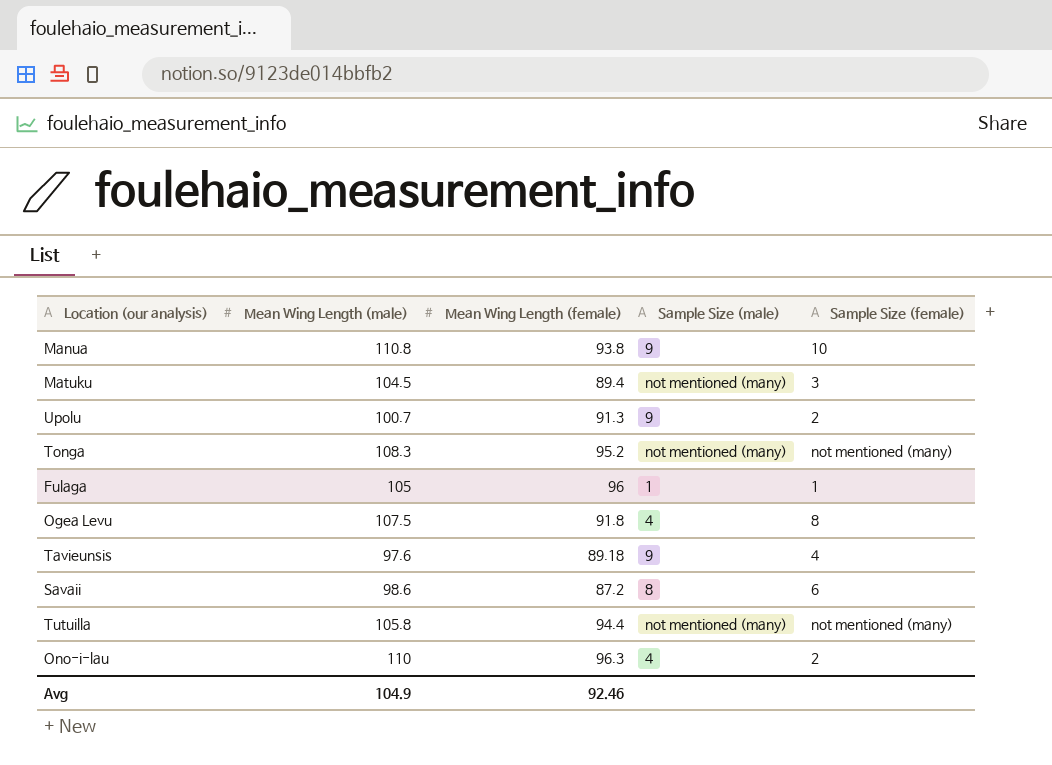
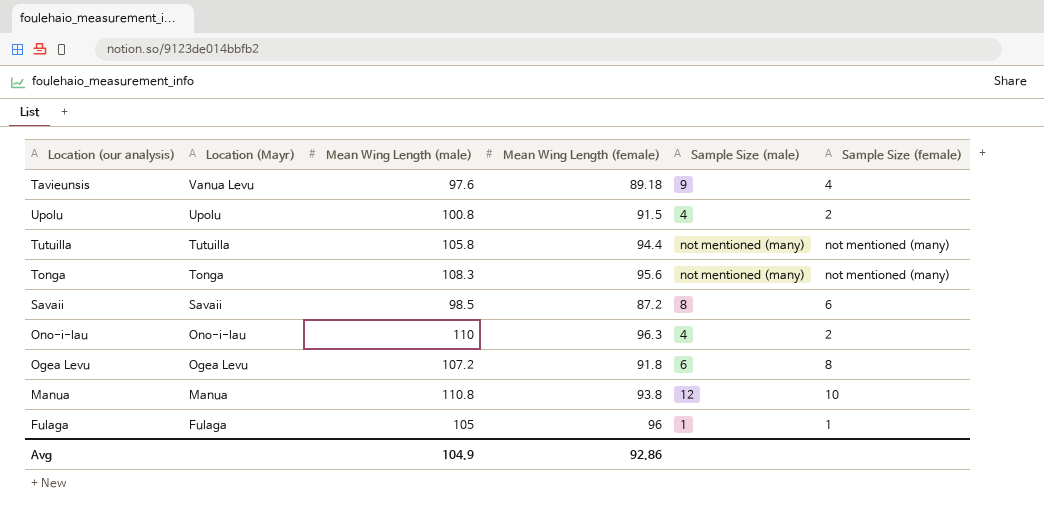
row order: none -> Location (Mayr) descending
column Location (Mayr) | position: none -> 2
row Matuku: 104.5 | 89.4 | not mentioned (many) | 3 -> none
Upolu | Mean Wing Length (male): 100.7 -> 100.8
Upolu | Mean Wing Length (female): 91.3 -> 91.5
Upolu | Sample Size (male): 9 -> 4
Tonga | Mean Wing Length (female): 95.2 -> 95.6
Savaii | Mean Wing Length (male): 98.6 -> 98.5
Ogea Levu | Mean Wing Length (male): 107.5 -> 107.2
Ogea Levu | Sample Size (male): 4 -> 6
Manua | Sample Size (male): 9 -> 12
Avg | Mean Wing Length (female): 92.46 -> 92.86

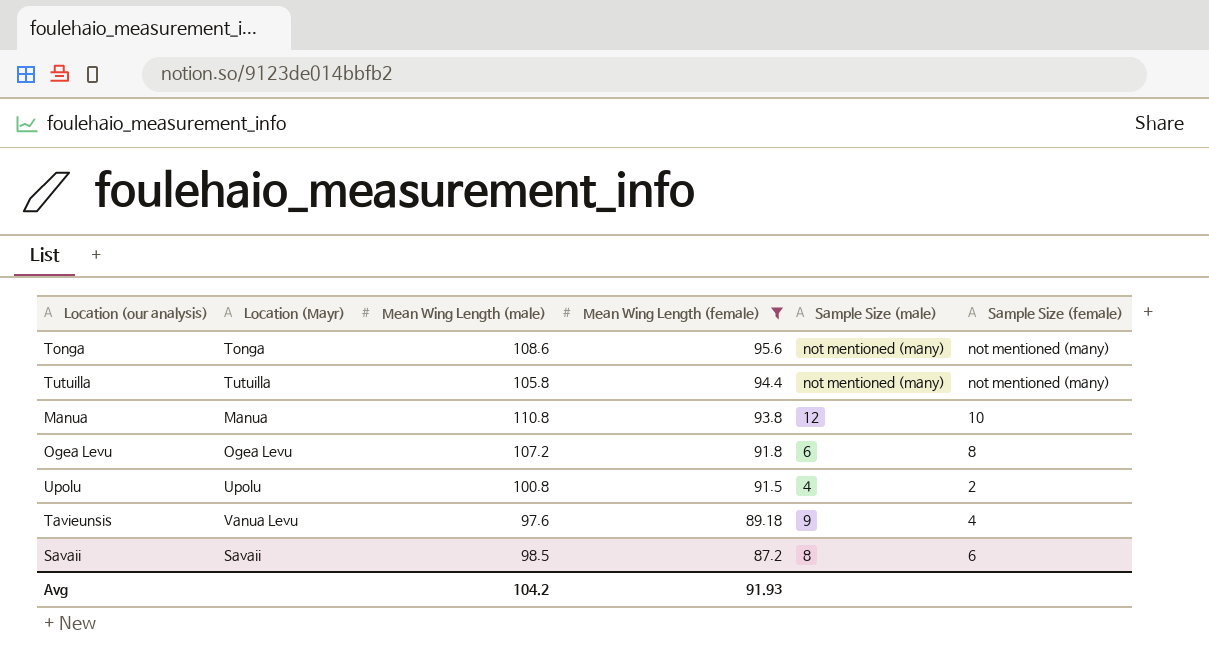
filter: none -> Mean Wing Length (female) <= 95.6
row order: Location (Mayr) descending -> Mean Wing Length (female) descending
Tonga | Mean Wing Length (male): 108.3 -> 108.6
Avg | Mean Wing Length (male): 104.9 -> 104.2
Avg | Mean Wing Length (female): 92.86 -> 91.93

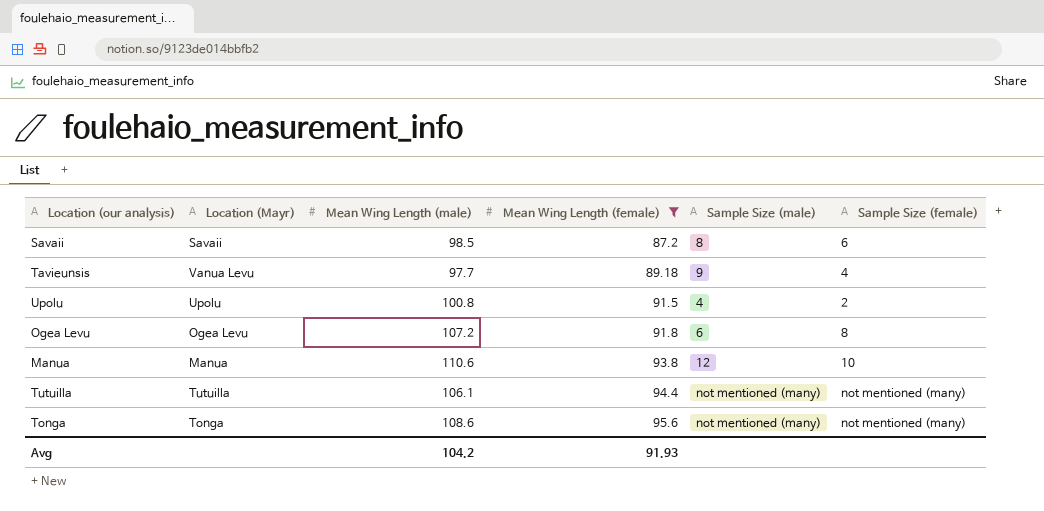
row order: Mean Wing Length (female) descending -> Mean Wing Length (female) ascending
Tavieunsis | Mean Wing Length (male): 97.6 -> 97.7
Manua | Mean Wing Length (male): 110.8 -> 110.6
Tutuilla | Mean Wing Length (male): 105.8 -> 106.1

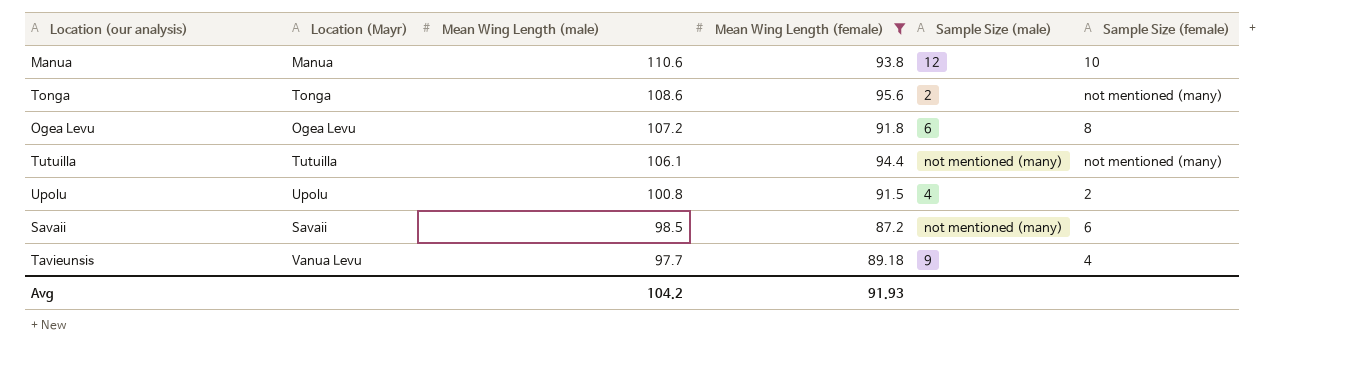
row order: Mean Wing Length (female) ascending -> Mean Wing Length (male) descending
Tonga | Sample Size (male): not mentioned (many) -> 2
Savaii | Sample Size (male): 8 -> not mentioned (many)

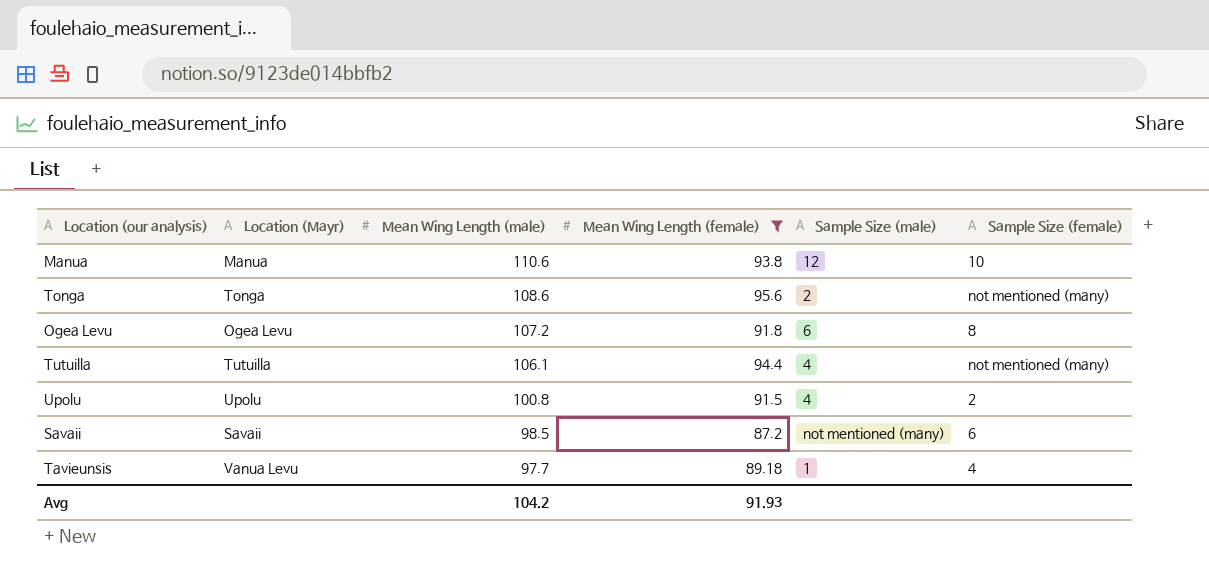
Tutuilla | Sample Size (male): not mentioned (many) -> 4
Tavieunsis | Sample Size (male): 9 -> 1

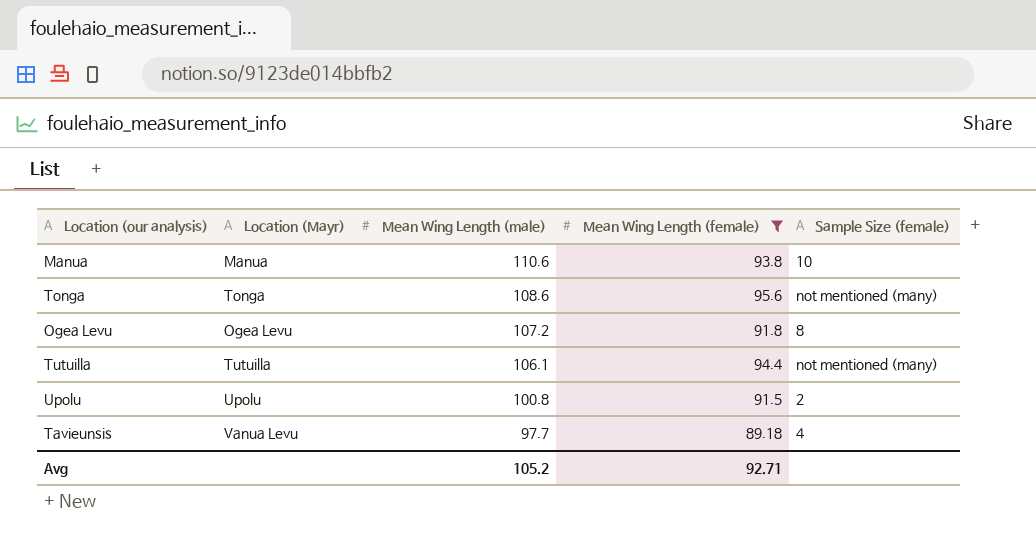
column Sample Size (male) | position: 5 -> none
row Savaii: Savaii | 98.5 | 87.2 | not mentioned (many) | 6 -> none
Avg | Mean Wing Length (male): 104.2 -> 105.2
Avg | Mean Wing Length (female): 91.93 -> 92.71

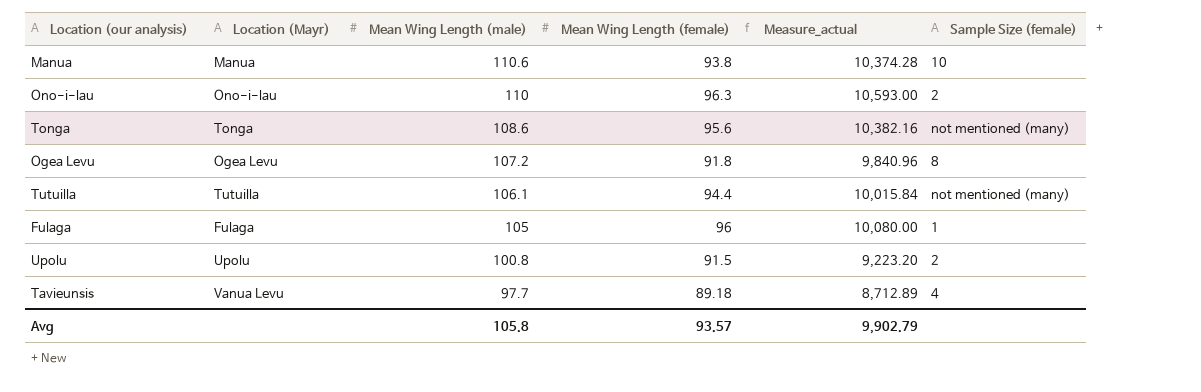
filter: Mean Wing Length (female) <= 95.6 -> none
column Measure_actual | formula: none -> [Mean Wing Length (male)] * [Mean Wing Length (female)]
Avg | Mean Wing Length (male): 105.2 -> 105.8
Avg | Mean Wing Length (female): 92.71 -> 93.57

